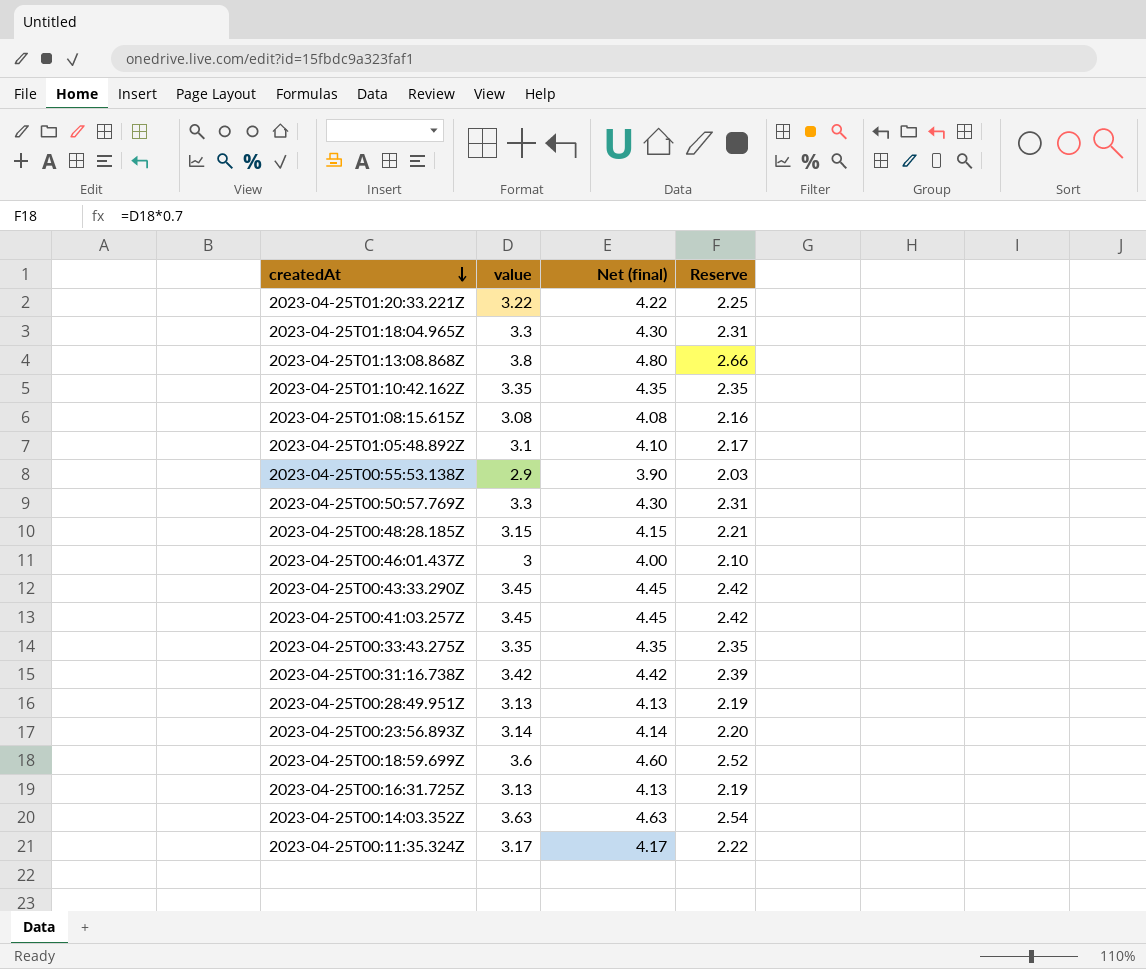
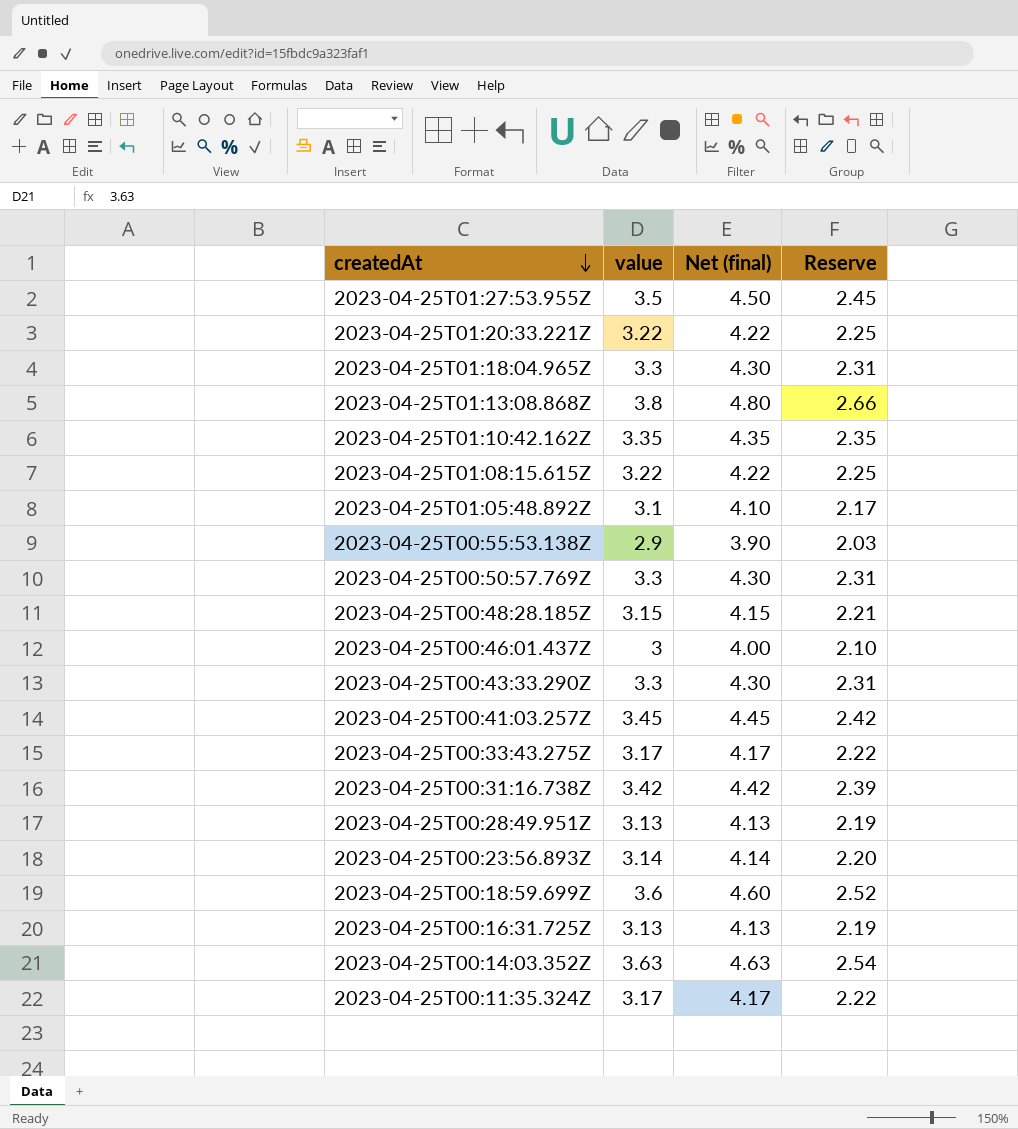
row 2023-04-25T01:27:53.955Z: none -> 3.5 | 4.50 | 2.45
2023-04-25T01:08:15.615Z | value: 3.08 -> 3.22
2023-04-25T01:08:15.615Z | Net (final): 4.08 -> 4.22
2023-04-25T01:08:15.615Z | Reserve: 2.16 -> 2.25
2023-04-25T00:43:33.290Z | value: 3.45 -> 3.3
2023-04-25T00:43:33.290Z | Net (final): 4.45 -> 4.30
2023-04-25T00:43:33.290Z | Reserve: 2.42 -> 2.31
2023-04-25T00:33:43.275Z | value: 3.35 -> 3.17
2023-04-25T00:33:43.275Z | Net (final): 4.35 -> 4.17
2023-04-25T00:33:43.275Z | Reserve: 2.35 -> 2.22

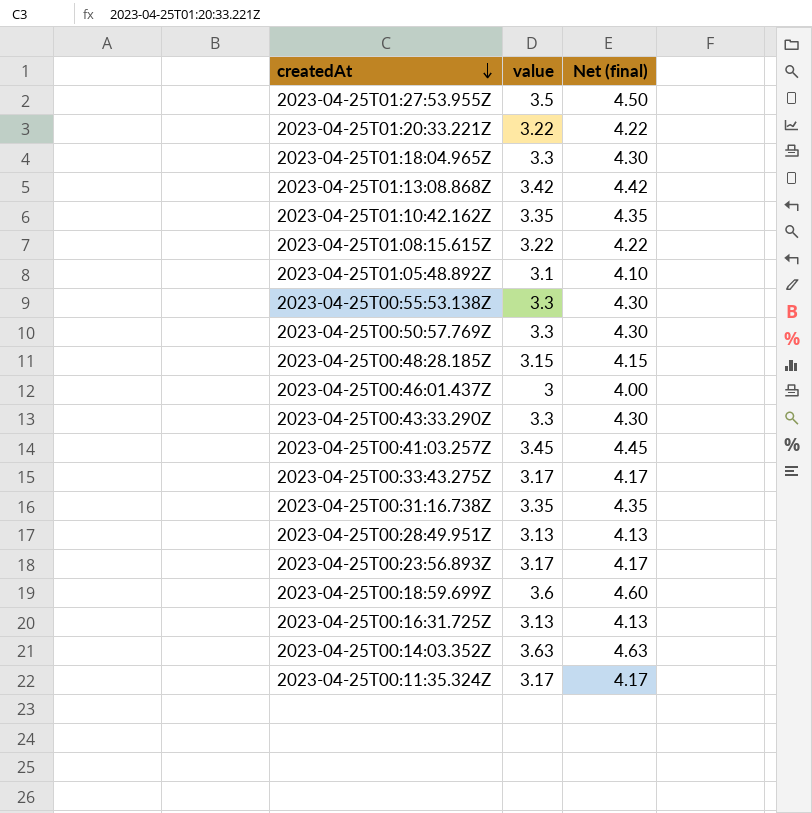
column Reserve | formula: [value] * 0.7 -> none
2023-04-25T01:13:08.868Z | value: 3.8 -> 3.42
2023-04-25T01:13:08.868Z | Net (final): 4.80 -> 4.42
2023-04-25T00:55:53.138Z | value: 2.9 -> 3.3
2023-04-25T00:55:53.138Z | Net (final): 3.90 -> 4.30
2023-04-25T00:31:16.738Z | value: 3.42 -> 3.35
2023-04-25T00:31:16.738Z | Net (final): 4.42 -> 4.35
2023-04-25T00:23:56.893Z | value: 3.14 -> 3.17
2023-04-25T00:23:56.893Z | Net (final): 4.14 -> 4.17

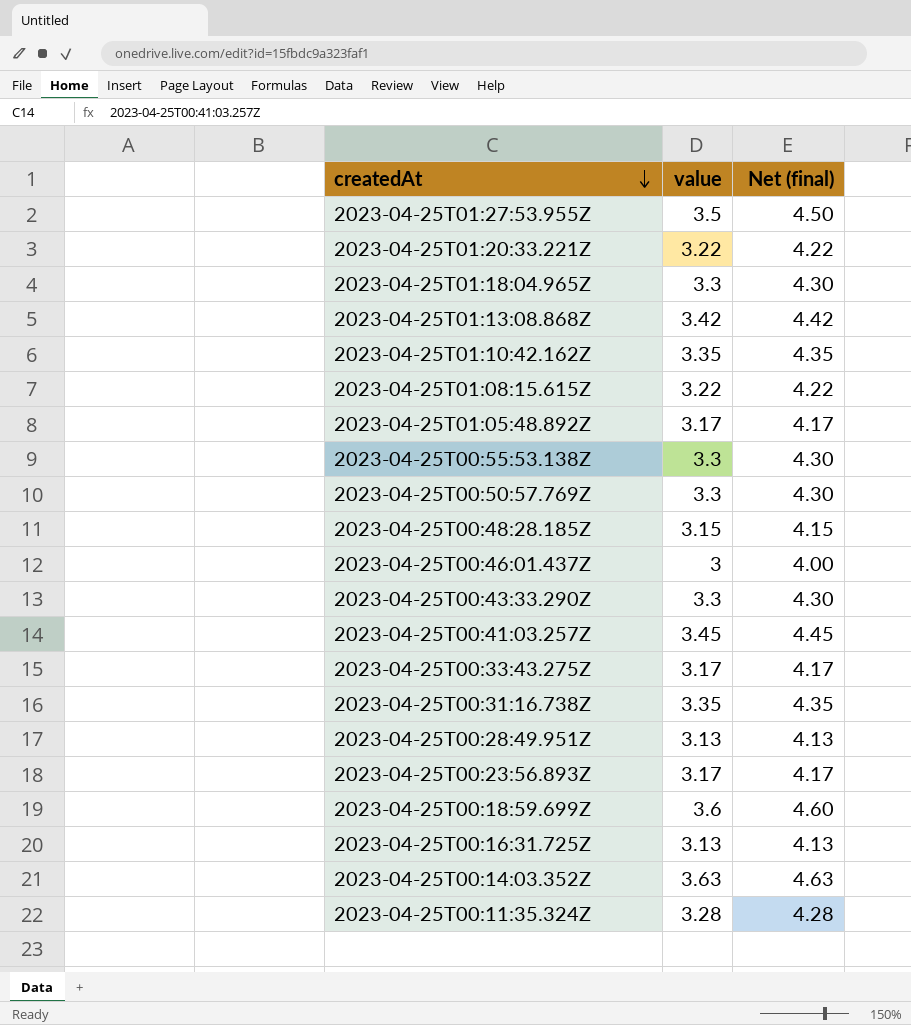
2023-04-25T01:05:48.892Z | value: 3.1 -> 3.17
2023-04-25T01:05:48.892Z | Net (final): 4.10 -> 4.17
2023-04-25T00:11:35.324Z | value: 3.17 -> 3.28
2023-04-25T00:11:35.324Z | Net (final): 4.17 -> 4.28

